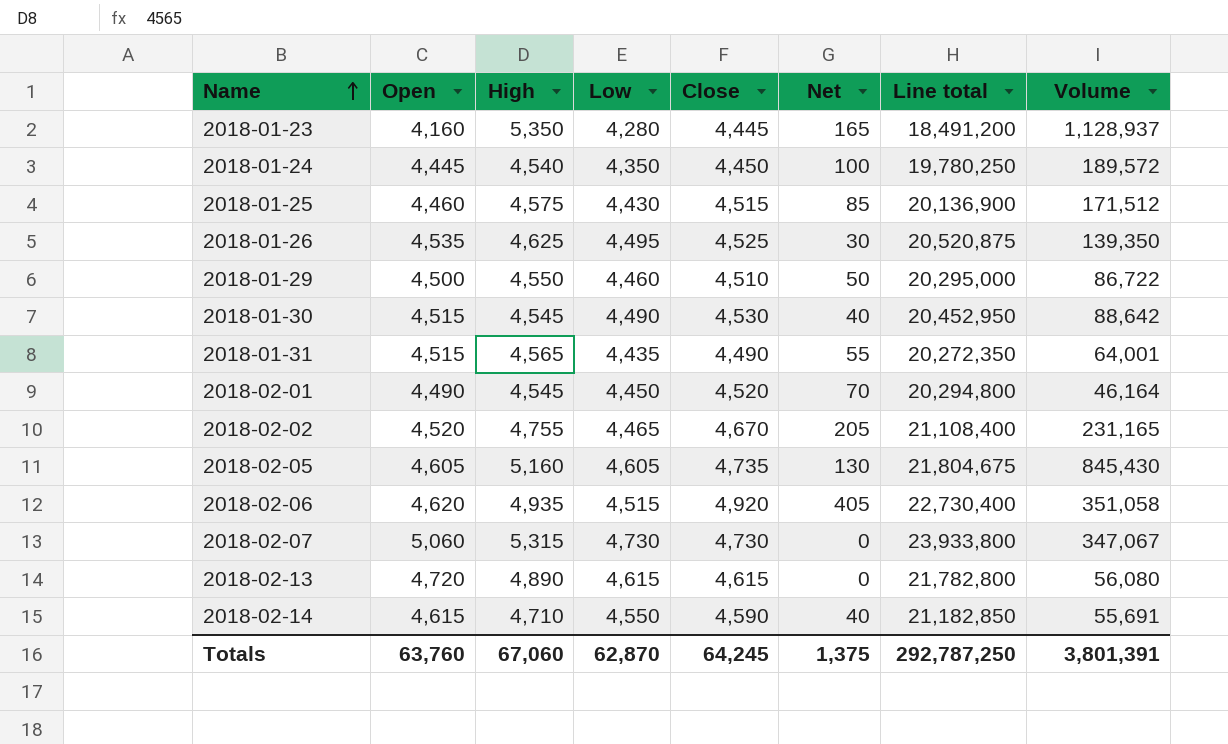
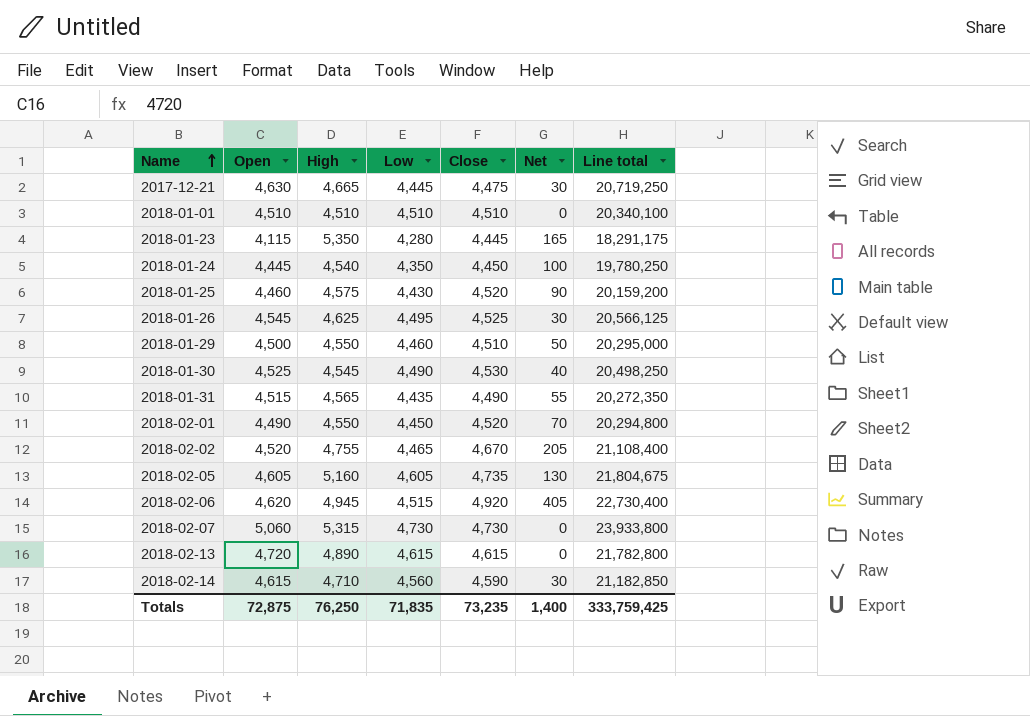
column Volume | position: 8 -> none
row 2017-12-21: none -> 4,630 | 4,665 | 4,445 | 4,475 | 30 | 20,719,250
row 2018-01-01: none -> 4,510 | 4,510 | 4,510 | 4,510 | 0 | 20,340,100
2018-01-23 | Open: 4,160 -> 4,115
2018-01-23 | Line total: 18,491,200 -> 18,291,175
2018-01-25 | Close: 4,515 -> 4,520
2018-01-25 | Net: 85 -> 90
2018-01-25 | Line total: 20,136,900 -> 20,159,200
2018-01-26 | Open: 4,535 -> 4,545
2018-01-26 | Line total: 20,520,875 -> 20,566,125
2018-01-30 | Open: 4,515 -> 4,525
2018-01-30 | Line total: 20,452,950 -> 20,498,250
2018-02-01 | High: 4,545 -> 4,550
2018-02-06 | High: 4,935 -> 4,945
2018-02-14 | Low: 4,550 -> 4,560
2018-02-14 | Net: 40 -> 30
Totals | Open: 63,760 -> 72,875
Totals | High: 67,060 -> 76,250
Totals | Low: 62,870 -> 71,835
Totals | Close: 64,245 -> 73,235
Totals | Net: 1,375 -> 1,400
Totals | Line total: 292,787,250 -> 333,759,425

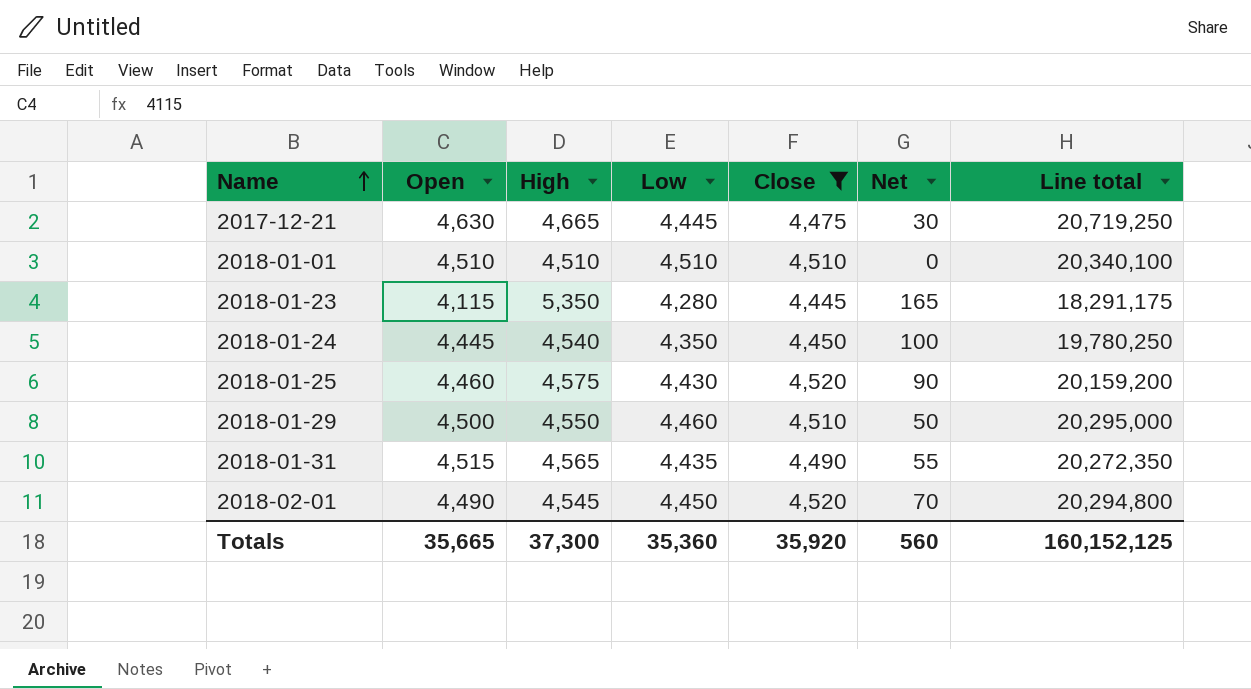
filter: none -> Close <= 4,520
2018-02-01 | High: 4,550 -> 4,545
Totals | Open: 72,875 -> 35,665
Totals | High: 76,250 -> 37,300
Totals | Low: 71,835 -> 35,360
Totals | Close: 73,235 -> 35,920
Totals | Net: 1,400 -> 560
Totals | Line total: 333,759,425 -> 160,152,125

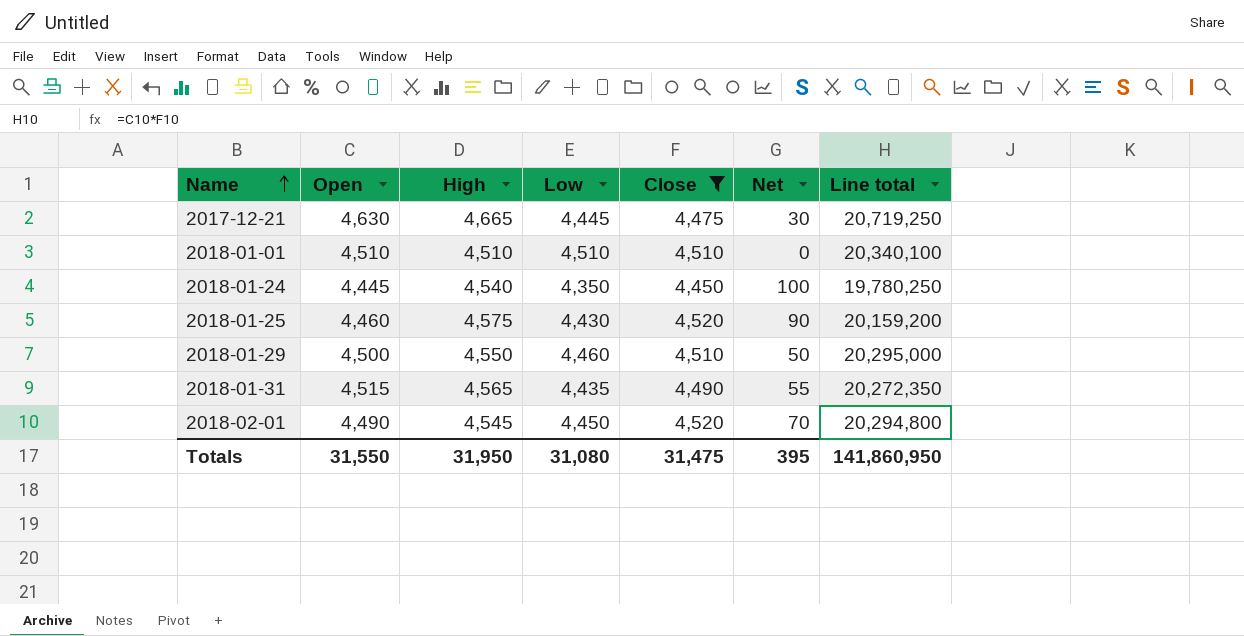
row 2018-01-23: 4,115 | 5,350 | 4,280 | 4,445 | 165 | 18,291,175 -> none
Totals | Open: 35,665 -> 31,550
Totals | High: 37,300 -> 31,950
Totals | Low: 35,360 -> 31,080
Totals | Close: 35,920 -> 31,475
Totals | Net: 560 -> 395
Totals | Line total: 160,152,125 -> 141,860,950

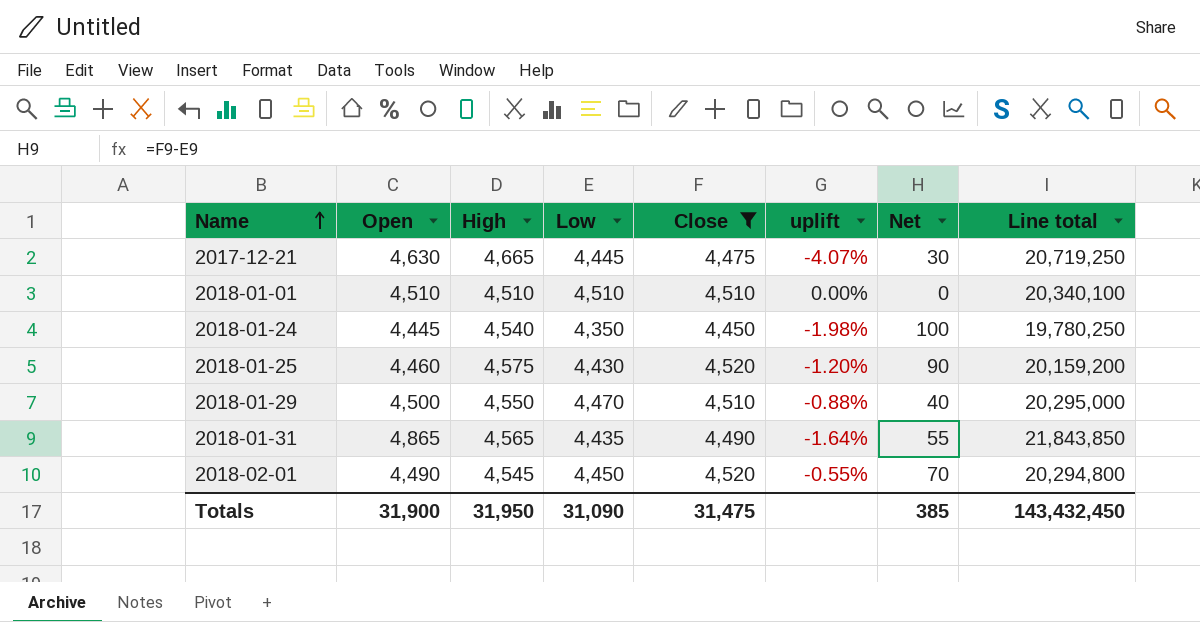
column uplift | formula: none -> ([Close] - [High]) / [High]
2018-01-29 | Low: 4,460 -> 4,470
2018-01-29 | Net: 50 -> 40
2018-01-31 | Open: 4,515 -> 4,865
2018-01-31 | Line total: 20,272,350 -> 21,843,850
Totals | Open: 31,550 -> 31,900
Totals | Low: 31,080 -> 31,090
Totals | Net: 395 -> 385
Totals | Line total: 141,860,950 -> 143,432,450

